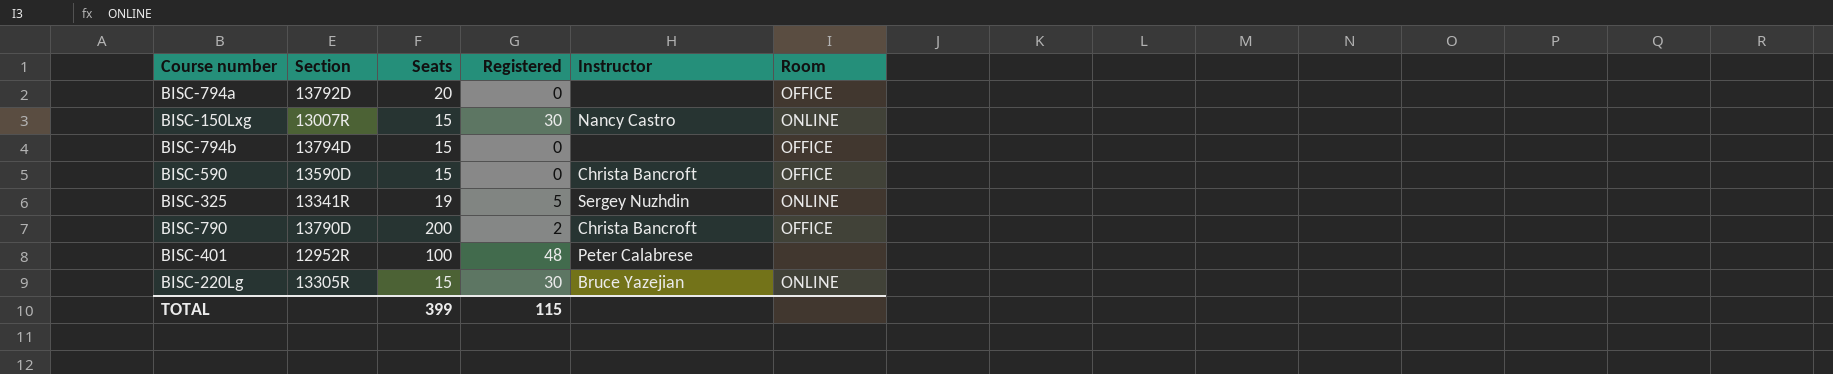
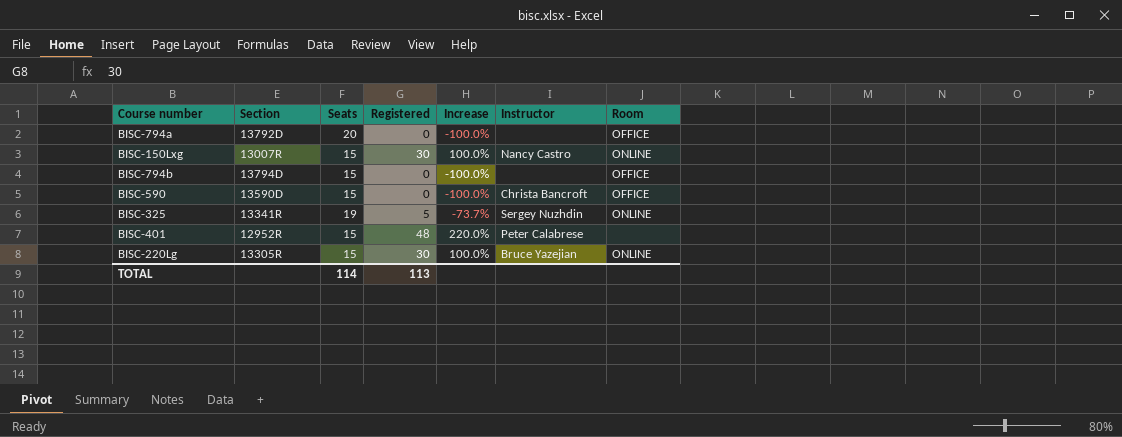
column Increase | formula: none -> ([Registered] - [Seats]) / [Seats]
row BISC-790: 13790D | 200 | 2 | Christa Bancroft | OFFICE -> none
BISC-401 | Seats: 100 -> 15
TOTAL | Seats: 399 -> 114
TOTAL | Registered: 115 -> 113

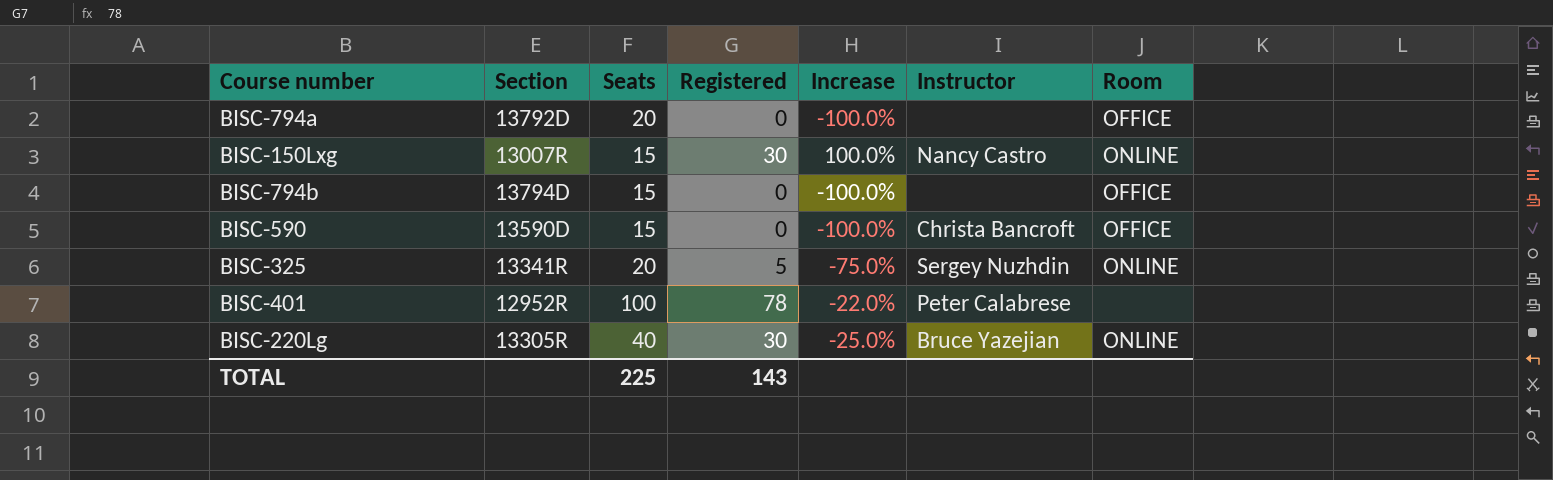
BISC-325 | Seats: 19 -> 20
BISC-325 | Increase: -73.7% -> -75.0%
BISC-401 | Seats: 15 -> 100
BISC-401 | Registered: 48 -> 78
BISC-401 | Increase: 220.0% -> -22.0%
BISC-220Lg | Seats: 15 -> 40
BISC-220Lg | Increase: 100.0% -> -25.0%
TOTAL | Seats: 114 -> 225
TOTAL | Registered: 113 -> 143

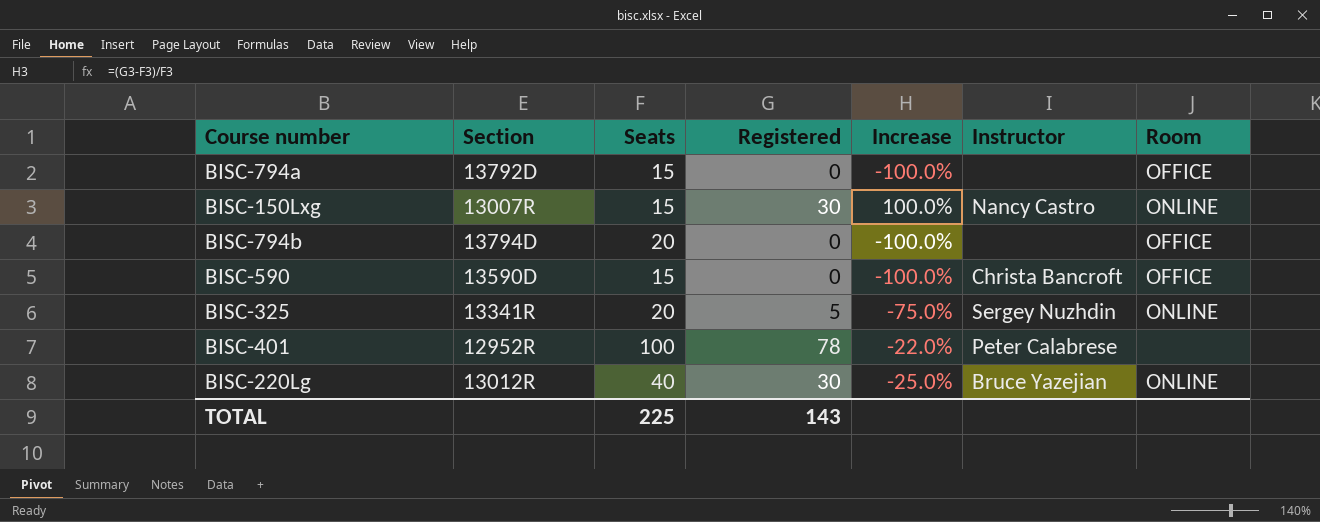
BISC-794a | Seats: 20 -> 15
BISC-794b | Seats: 15 -> 20
BISC-220Lg | Section: 13305R -> 13012R

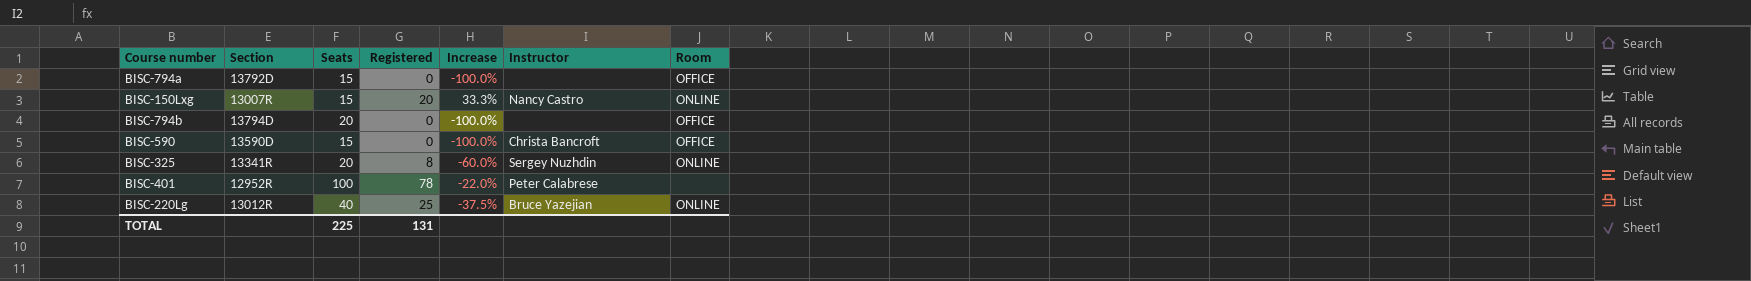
BISC-150Lxg | Registered: 30 -> 20
BISC-150Lxg | Increase: 100.0% -> 33.3%
BISC-325 | Registered: 5 -> 8
BISC-325 | Increase: -75.0% -> -60.0%
BISC-220Lg | Registered: 30 -> 25
BISC-220Lg | Increase: -25.0% -> -37.5%
TOTAL | Registered: 143 -> 131

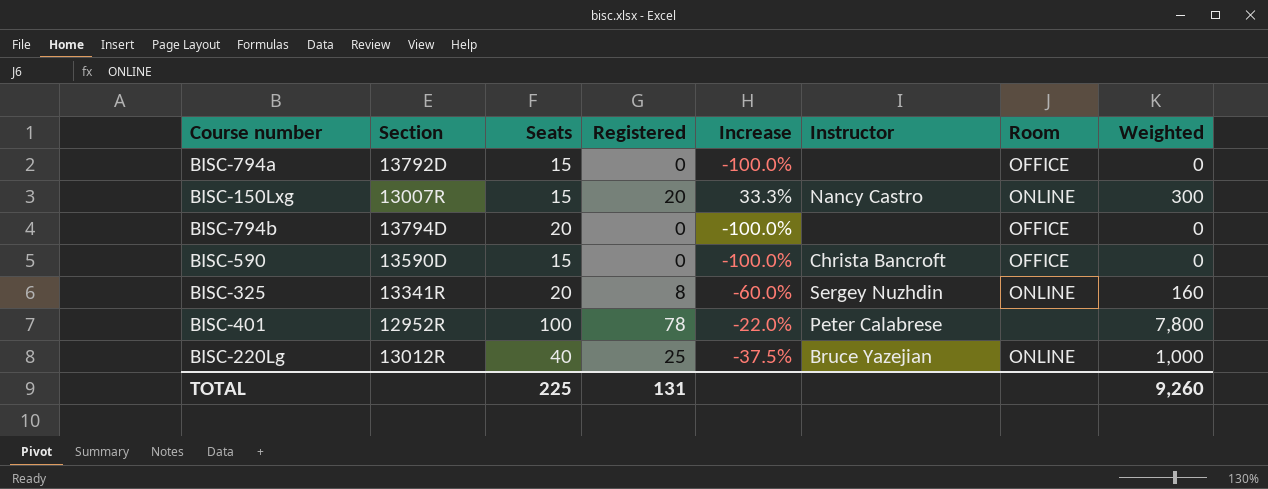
column Weighted | formula: none -> [Seats] * [Registered]

